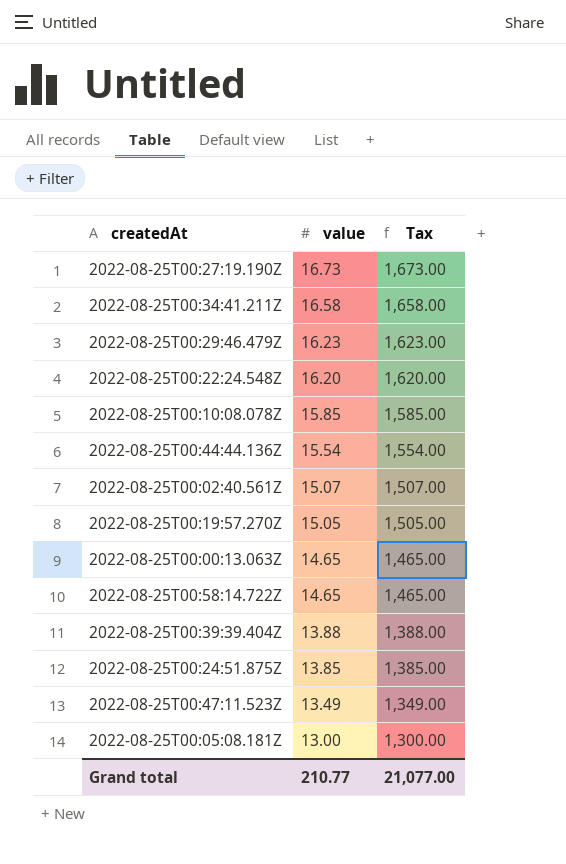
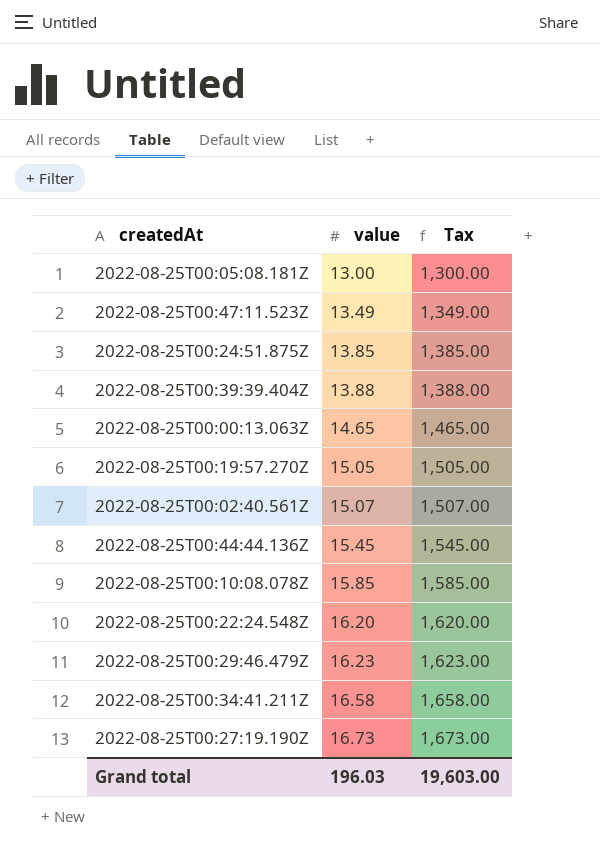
row order: value descending -> value ascending
row 2022-08-25T00:58:14.722Z: 14.65 | 1,465.00 -> none
2022-08-25T00:44:44.136Z | value: 15.54 -> 15.45
2022-08-25T00:44:44.136Z | Tax: 1,554.00 -> 1,545.00
Grand total | value: 210.77 -> 196.03
Grand total | Tax: 21,077.00 -> 19,603.00

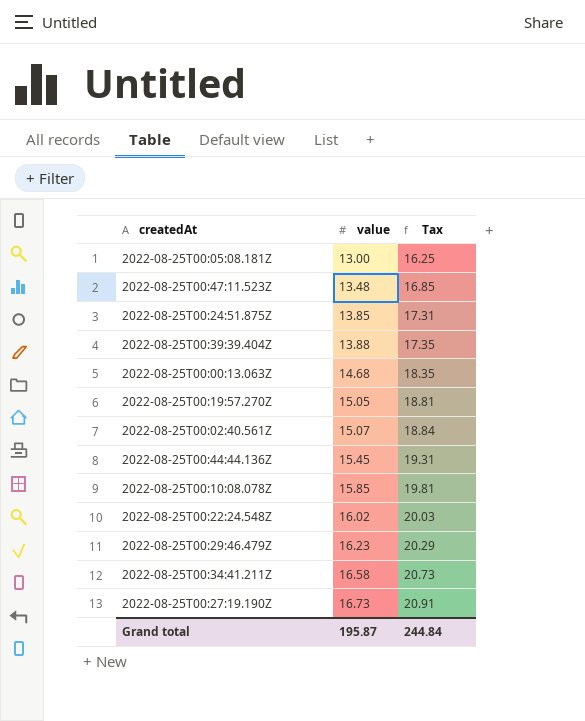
column Tax | formula: [value] * 100 -> [value] * 1.25
2022-08-25T00:47:11.523Z | value: 13.49 -> 13.48
2022-08-25T00:00:13.063Z | value: 14.65 -> 14.68
2022-08-25T00:22:24.548Z | value: 16.20 -> 16.02
Grand total | value: 196.03 -> 195.87
Grand total | Tax: 19,603.00 -> 244.84

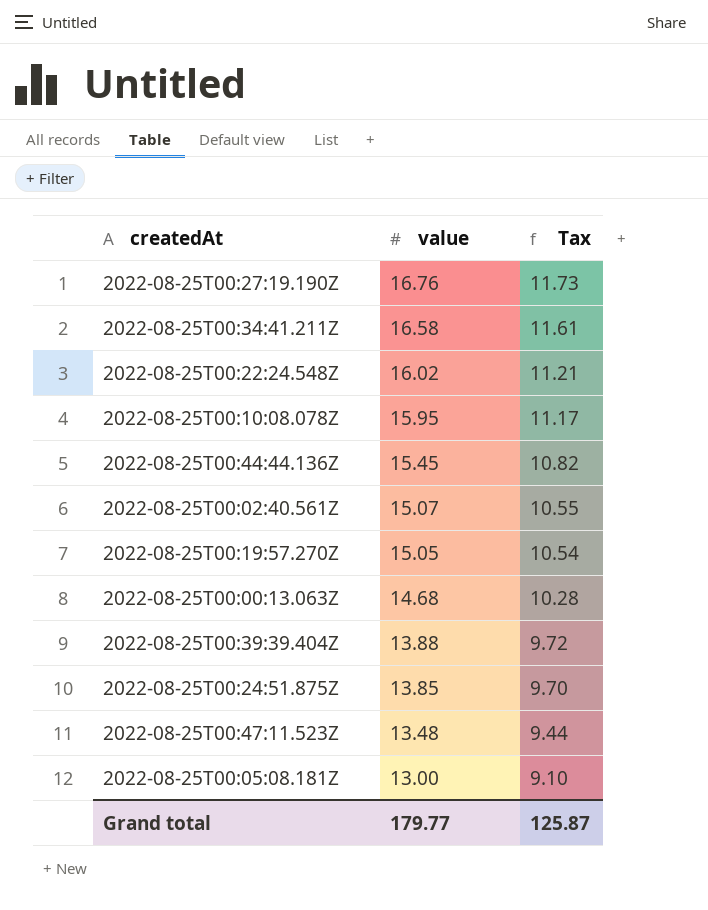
row order: value ascending -> value descending
column Tax | formula: [value] * 1.25 -> [value] * 0.7
row 2022-08-25T00:29:46.479Z: 16.23 | 20.29 -> none
2022-08-25T00:27:19.190Z | value: 16.73 -> 16.76
2022-08-25T00:10:08.078Z | value: 15.85 -> 15.95
Grand total | value: 195.87 -> 179.77
Grand total | Tax: 244.84 -> 125.87

